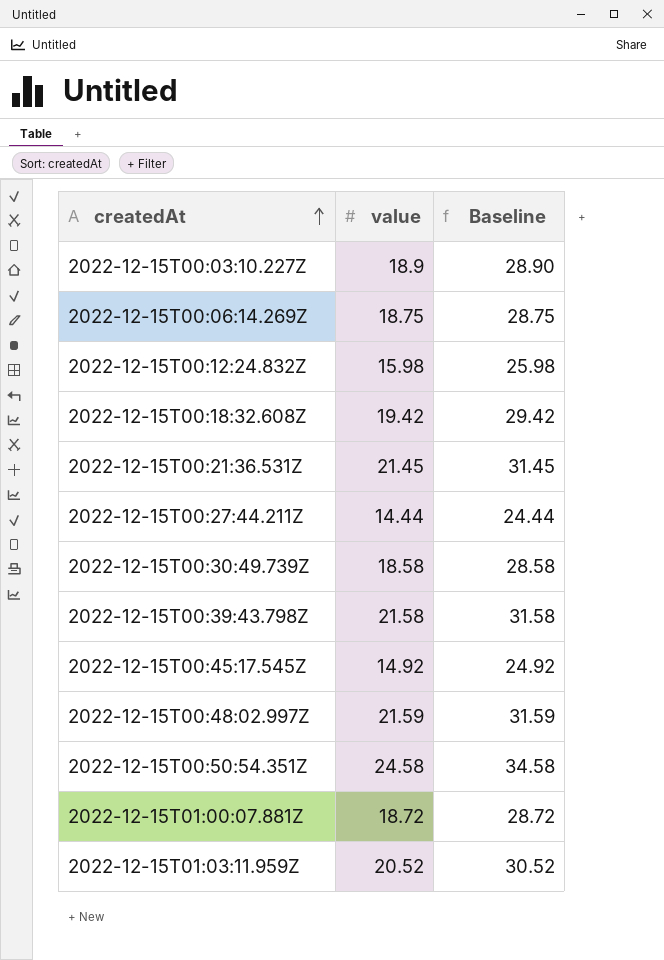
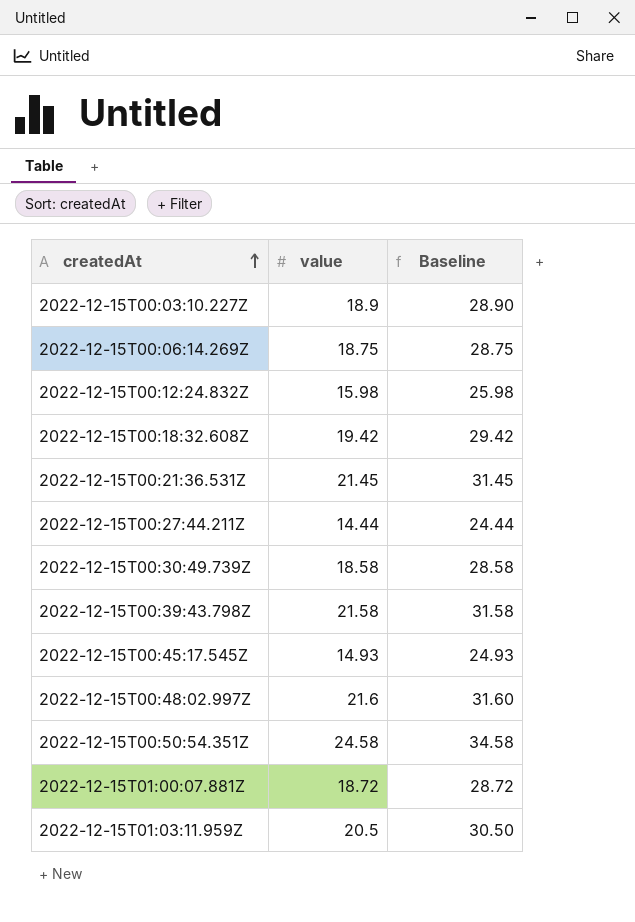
2022-12-15T00:45:17.545Z | value: 14.92 -> 14.93
2022-12-15T00:45:17.545Z | Baseline: 24.92 -> 24.93
2022-12-15T00:48:02.997Z | value: 21.59 -> 21.6
2022-12-15T00:48:02.997Z | Baseline: 31.59 -> 31.60
2022-12-15T01:03:11.959Z | value: 20.52 -> 20.5
2022-12-15T01:03:11.959Z | Baseline: 30.52 -> 30.50

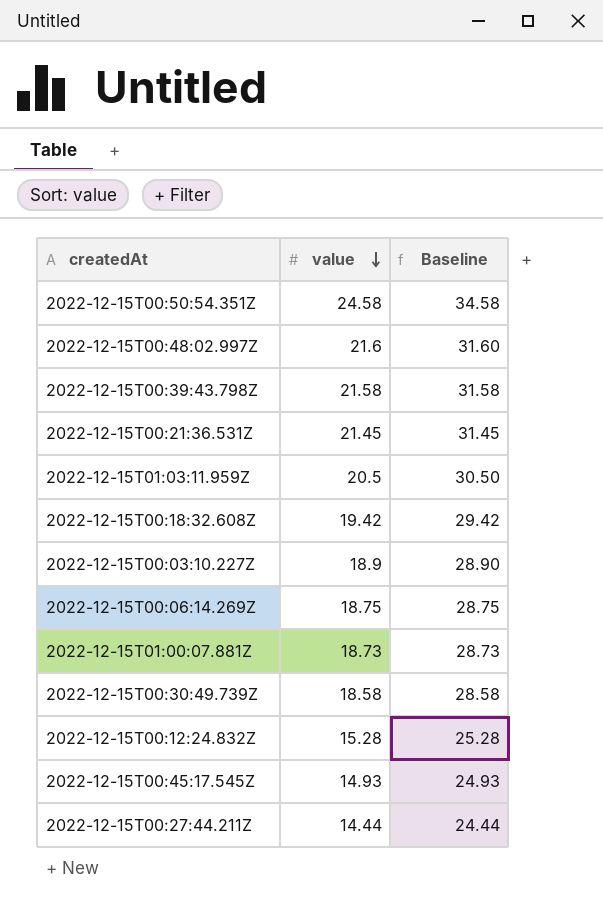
row order: createdAt ascending -> value descending
2022-12-15T01:00:07.881Z | value: 18.72 -> 18.73
2022-12-15T01:00:07.881Z | Baseline: 28.72 -> 28.73
2022-12-15T00:12:24.832Z | value: 15.98 -> 15.28
2022-12-15T00:12:24.832Z | Baseline: 25.98 -> 25.28

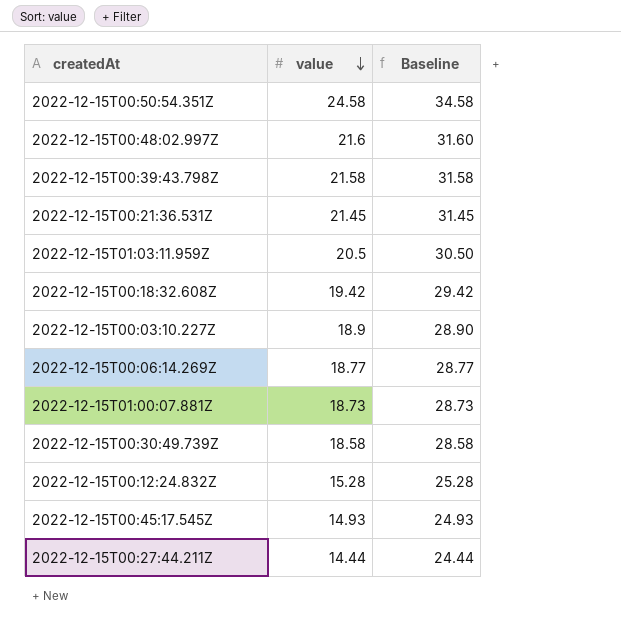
2022-12-15T00:06:14.269Z | value: 18.75 -> 18.77
2022-12-15T00:06:14.269Z | Baseline: 28.75 -> 28.77

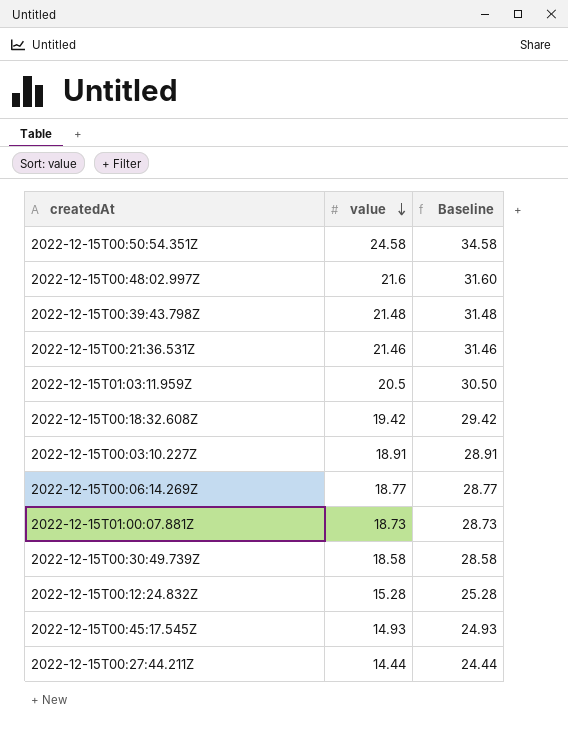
2022-12-15T00:39:43.798Z | value: 21.58 -> 21.48
2022-12-15T00:39:43.798Z | Baseline: 31.58 -> 31.48
2022-12-15T00:21:36.531Z | value: 21.45 -> 21.46
2022-12-15T00:21:36.531Z | Baseline: 31.45 -> 31.46
2022-12-15T00:03:10.227Z | value: 18.9 -> 18.91
2022-12-15T00:03:10.227Z | Baseline: 28.90 -> 28.91

